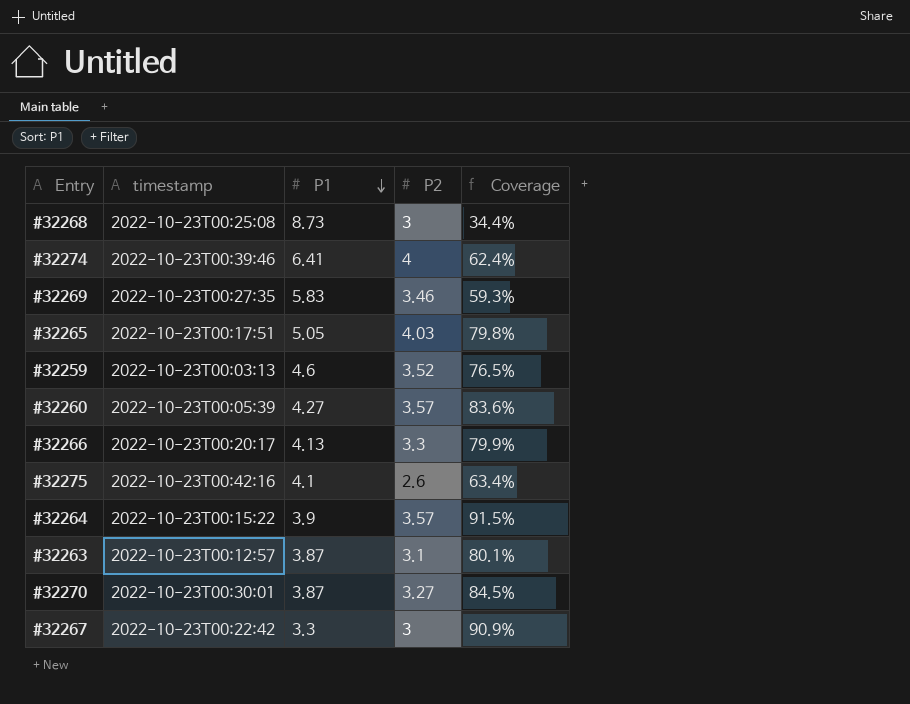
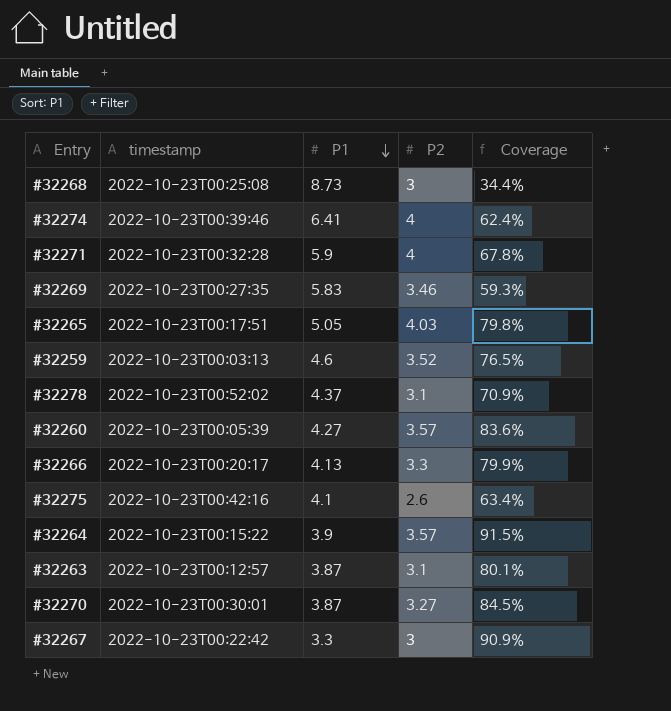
row #32271: none -> 2022-10-23T00:32:28 | 5.9 | 4 | 67.8%
row #32278: none -> 2022-10-23T00:52:02 | 4.37 | 3.1 | 70.9%

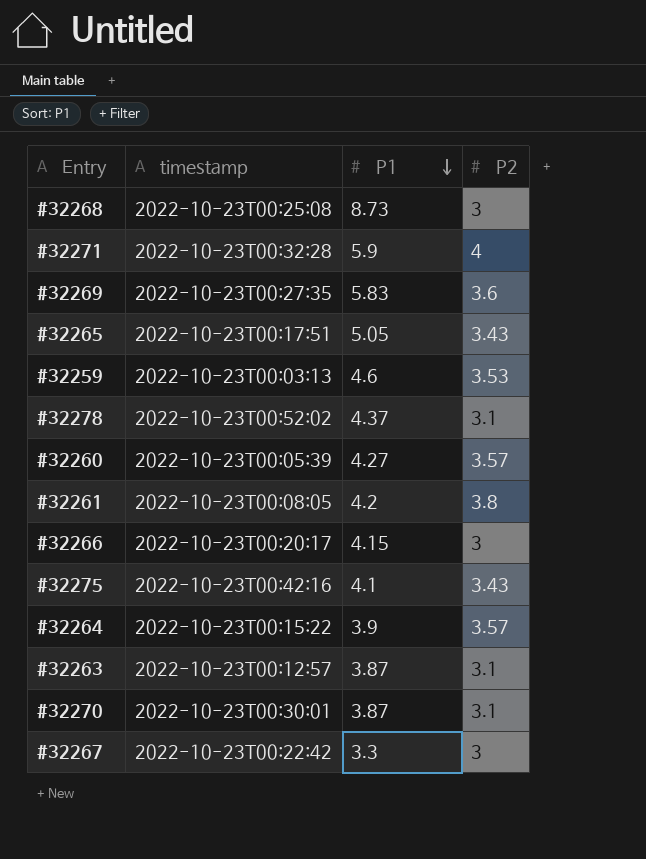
column Coverage | formula: [P2] / [P1] -> none
row #32274: 2022-10-23T00:39:46 | 6.41 | 4 | 62.4% -> none
#32269 | P2: 3.46 -> 3.6
#32265 | P2: 4.03 -> 3.43
#32259 | P2: 3.52 -> 3.53
row #32261: none -> 2022-10-23T00:08:05 | 4.2 | 3.8
#32266 | P1: 4.13 -> 4.15
#32266 | P2: 3.3 -> 3
#32275 | P2: 2.6 -> 3.43
#32270 | P2: 3.27 -> 3.1

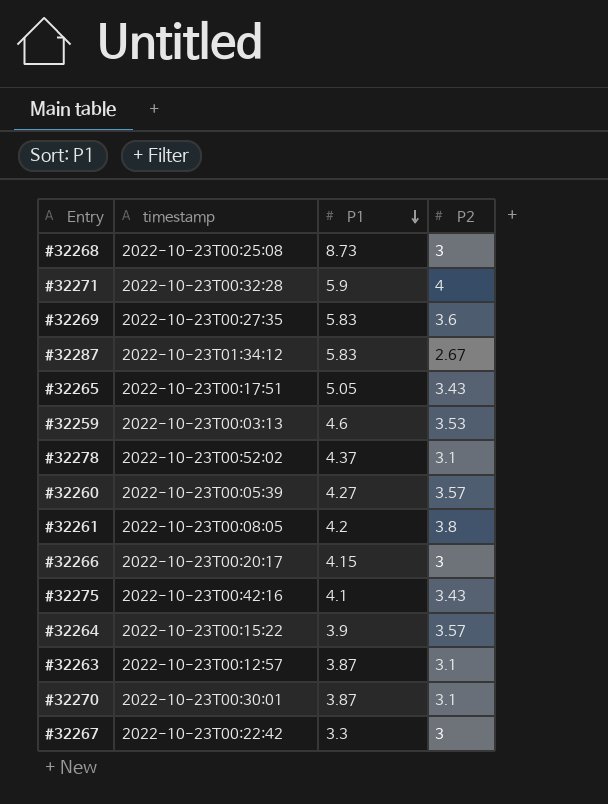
row #32287: none -> 2022-10-23T01:34:12 | 5.83 | 2.67

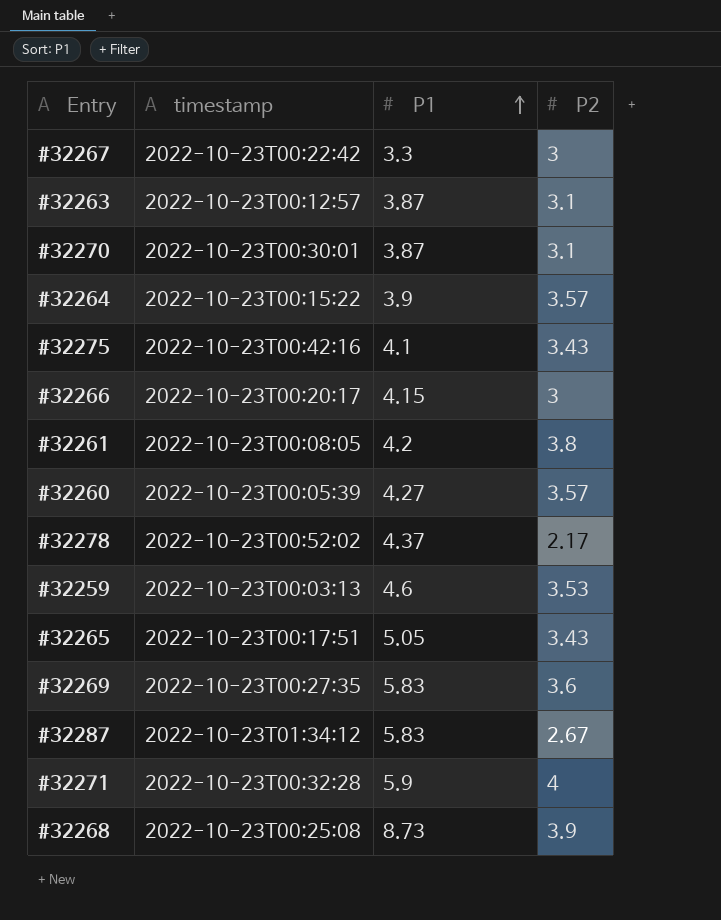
row order: P1 descending -> P1 ascending
#32278 | P2: 3.1 -> 2.17
#32268 | P2: 3 -> 3.9

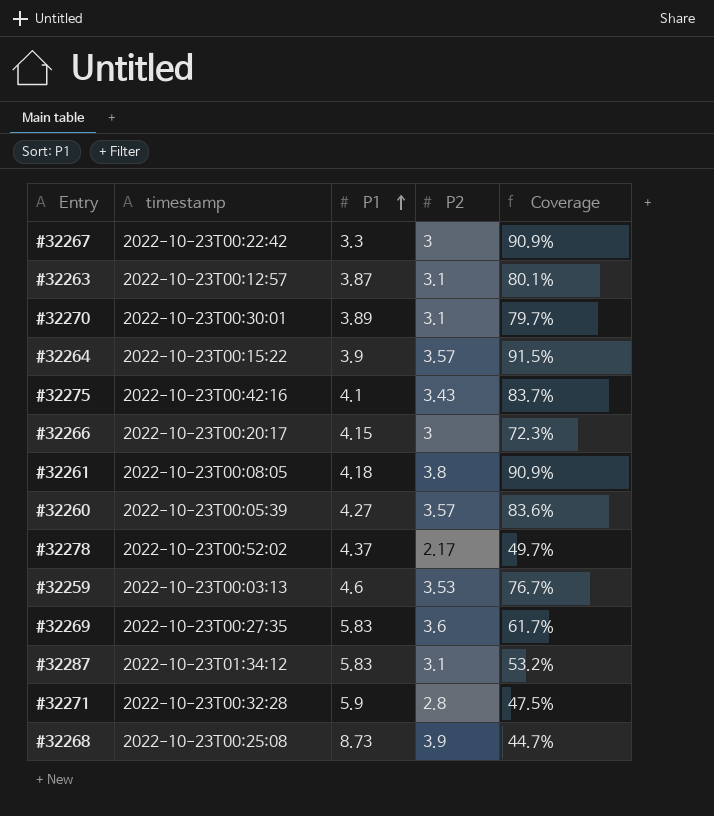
column Coverage | formula: none -> [P2] / [P1]
row #32265: 2022-10-23T00:17:51 | 5.05 | 3.43 -> none
#32270 | P1: 3.87 -> 3.89
#32261 | P1: 4.2 -> 4.18
#32287 | P2: 2.67 -> 3.1
#32271 | P2: 4 -> 2.8

